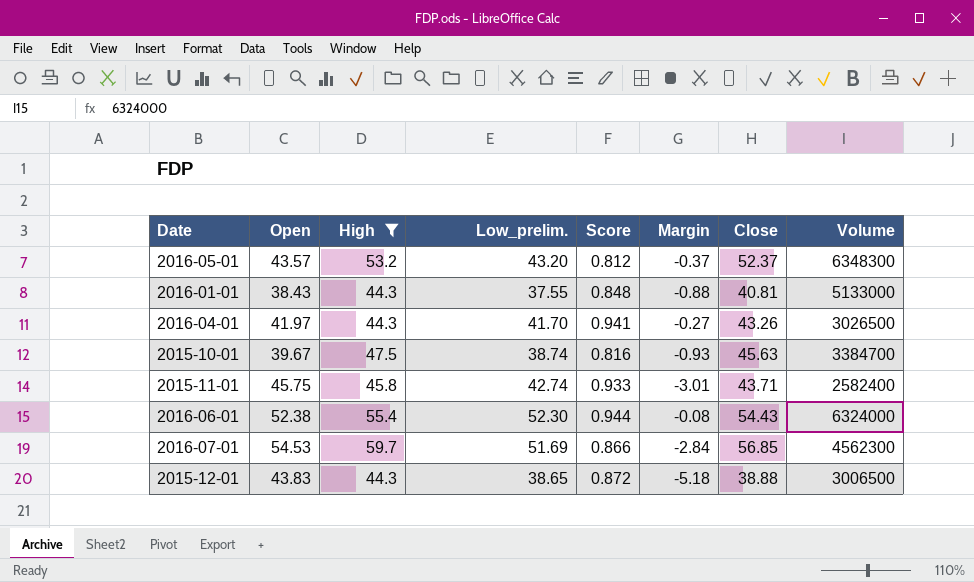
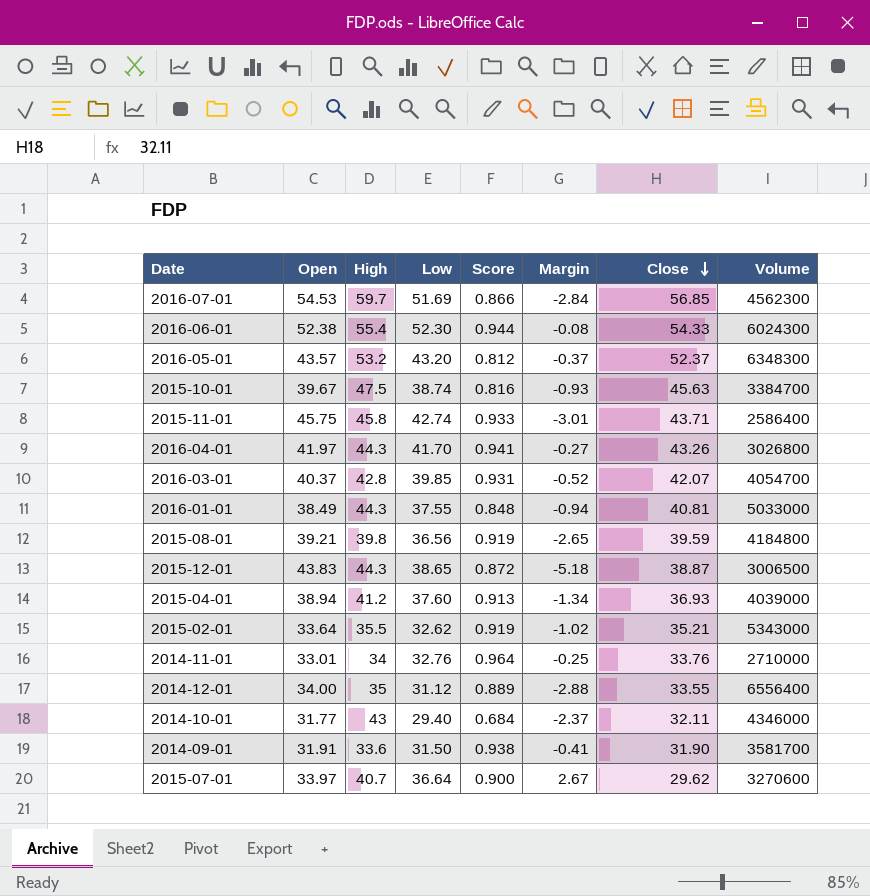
filter: High >= 44.3 -> none
row order: none -> Close descending
column name: Low_prelim. -> Low
2016-06-01 | Close: 54.43 -> 54.33
2016-06-01 | Volume: 6324000 -> 6024300
2015-11-01 | Volume: 2582400 -> 2586400
2016-04-01 | Volume: 3026500 -> 3026800
2016-01-01 | Open: 38.43 -> 38.49
2016-01-01 | Margin: -0.88 -> -0.94
2016-01-01 | Volume: 5133000 -> 5033000
2015-12-01 | Close: 38.88 -> 38.87

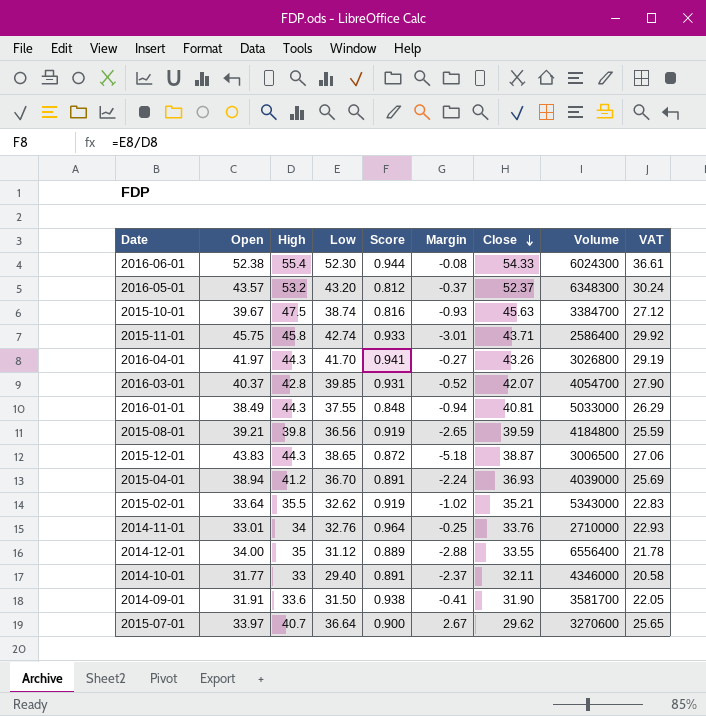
column VAT | formula: none -> [Low] * 0.7
row 2016-07-01: 54.53 | 59.7 | 51.69 | 0.866 | -2.84 | 56.85 | 4562300 -> none
2015-04-01 | Low: 37.60 -> 36.70
2015-04-01 | Score: 0.913 -> 0.891
2015-04-01 | Margin: -1.34 -> -2.24
2014-10-01 | High: 43 -> 33
2014-10-01 | Score: 0.684 -> 0.891

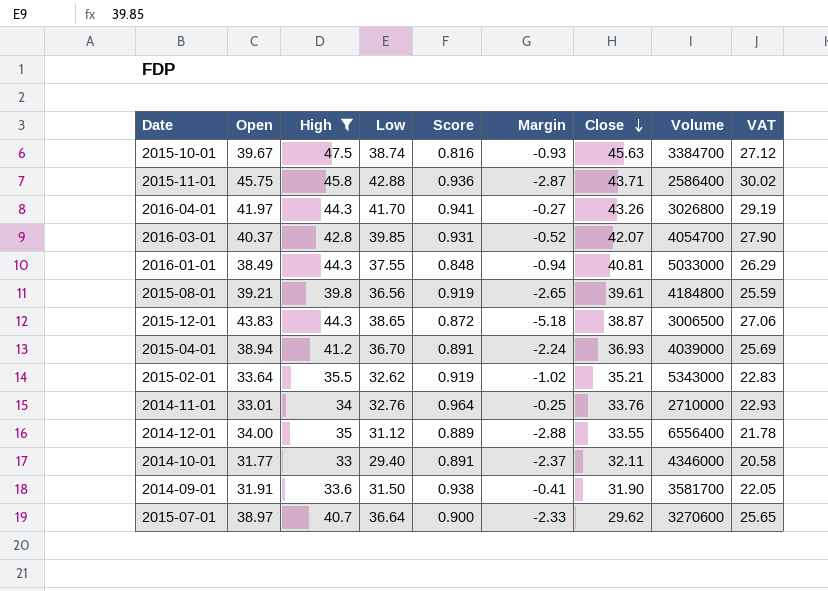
filter: none -> High <= 47.5
2015-11-01 | Low: 42.74 -> 42.88
2015-11-01 | Score: 0.933 -> 0.936
2015-11-01 | Margin: -3.01 -> -2.87
2015-11-01 | VAT: 29.92 -> 30.02
2015-08-01 | Close: 39.59 -> 39.61
2015-07-01 | Open: 33.97 -> 38.97
2015-07-01 | Margin: 2.67 -> -2.33

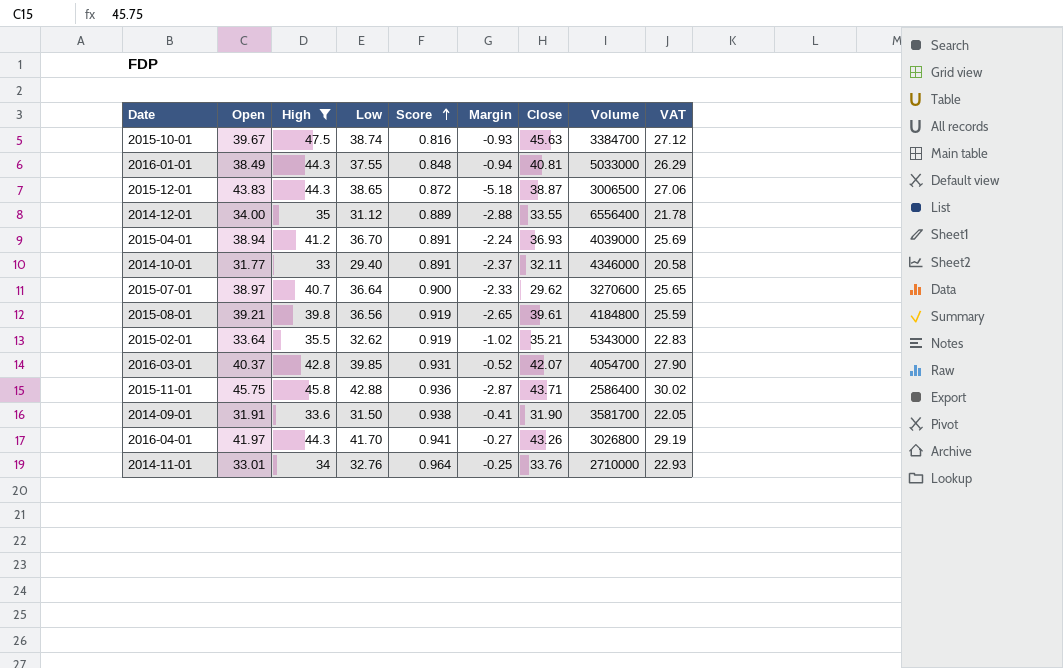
row order: Close descending -> Score ascending

